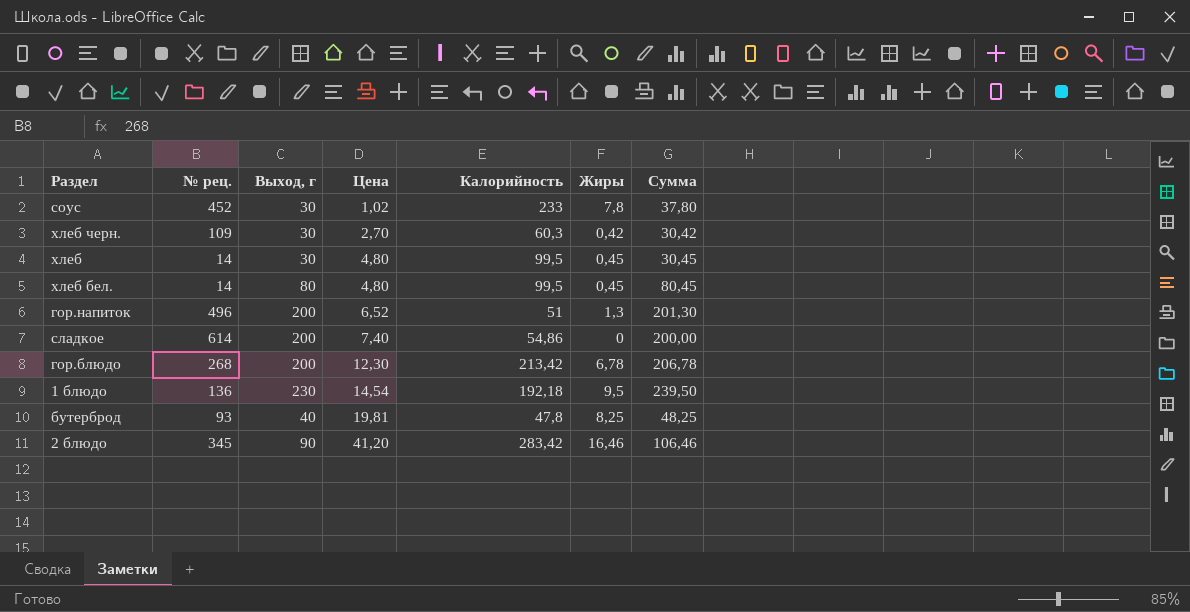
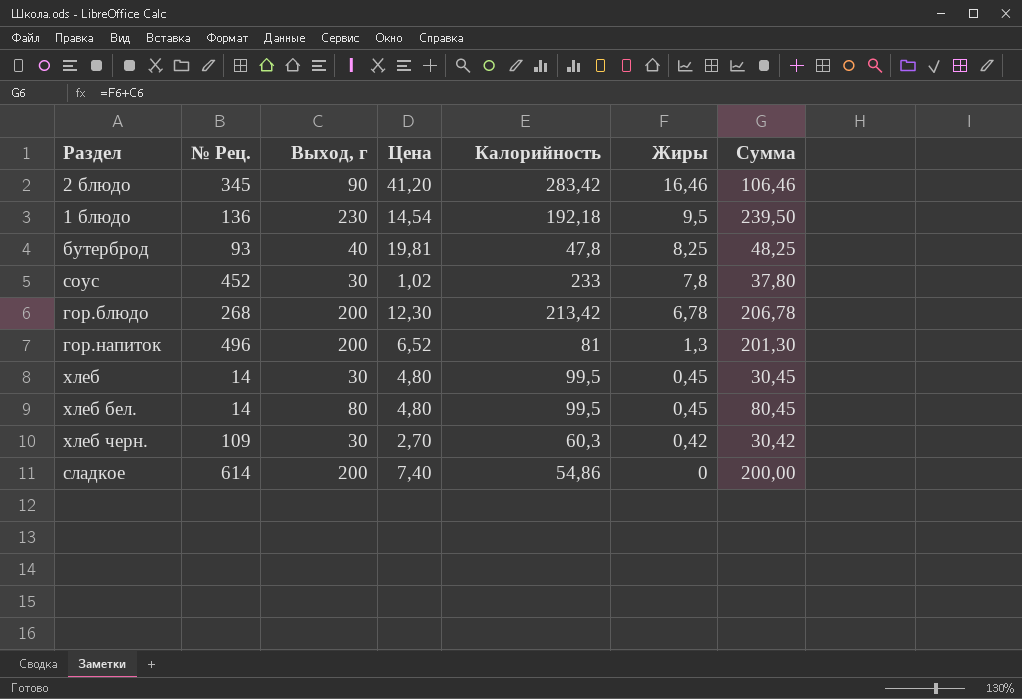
row order: Цена ascending -> Жиры descending
column name: № рец. -> № Рец.
гор.напиток | Калорийность: 51 -> 81

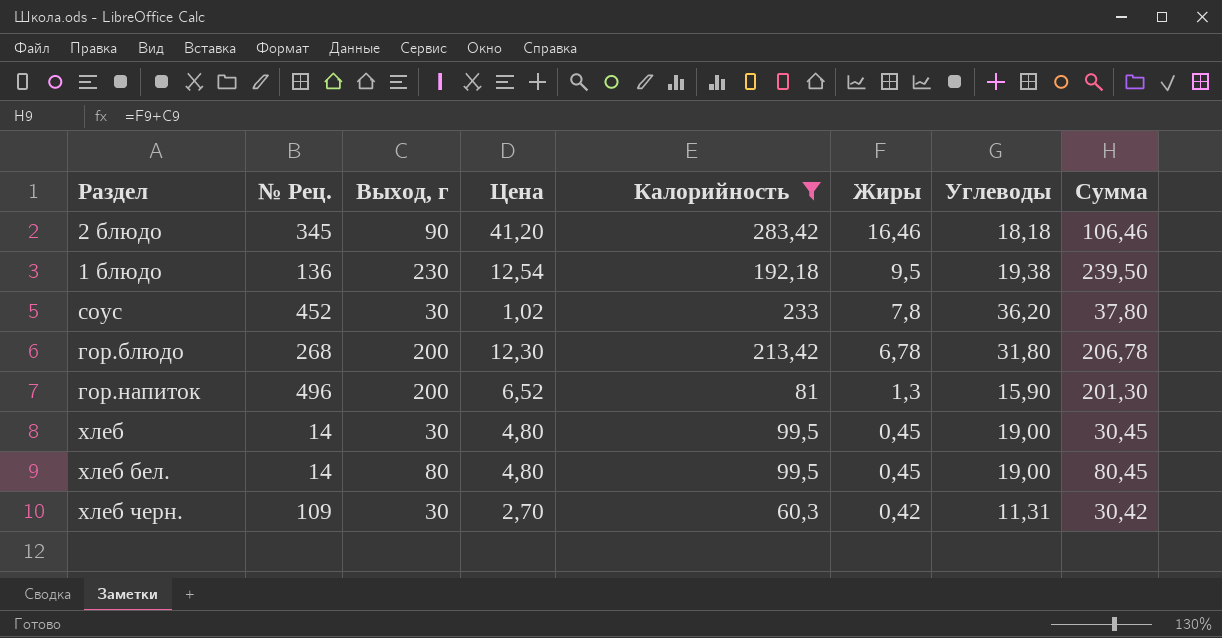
filter: none -> Калорийность >= 60,3
column Углеводы | position: none -> 7
1 блюдо | Цена: 14,54 -> 12,54

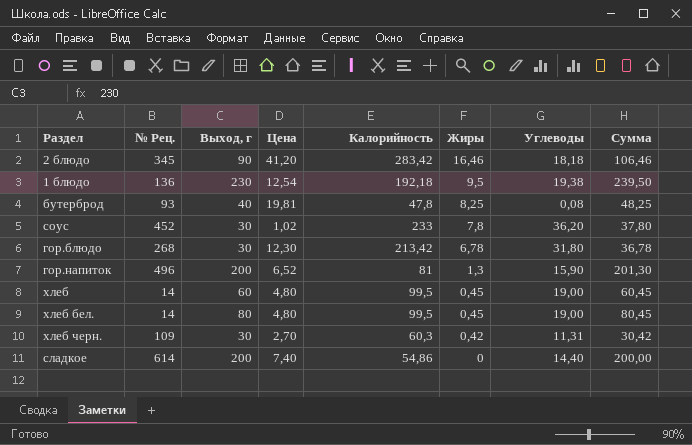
filter: Калорийность >= 60,3 -> none
гор.блюдо | Выход, г: 200 -> 30
гор.блюдо | Сумма: 206,78 -> 36,78
хлеб | Выход, г: 30 -> 60
хлеб | Сумма: 30,45 -> 60,45

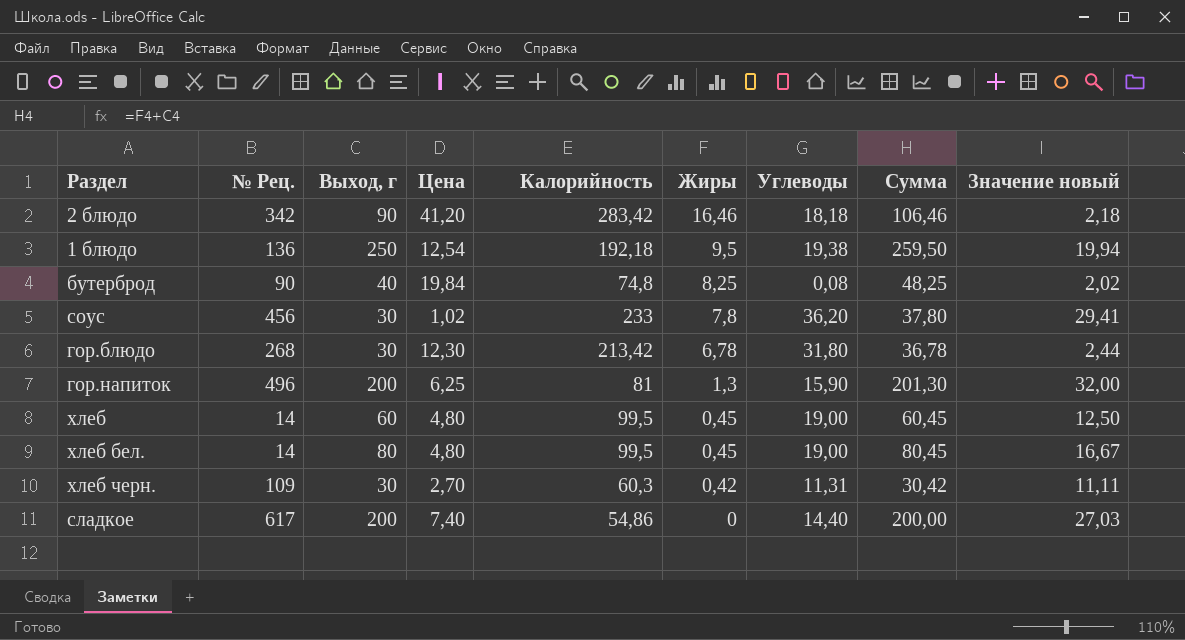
column Значение новый | formula: none -> [Выход, г] / [Цена]
2 блюдо | № Рец.: 345 -> 342
1 блюдо | Выход, г: 230 -> 250
1 блюдо | Сумма: 239,50 -> 259,50
бутерброд | № Рец.: 93 -> 90
бутерброд | Цена: 19,81 -> 19,84
бутерброд | Калорийность: 47,8 -> 74,8
соус | № Рец.: 452 -> 456
гор.напиток | Цена: 6,52 -> 6,25
сладкое | № Рец.: 614 -> 617

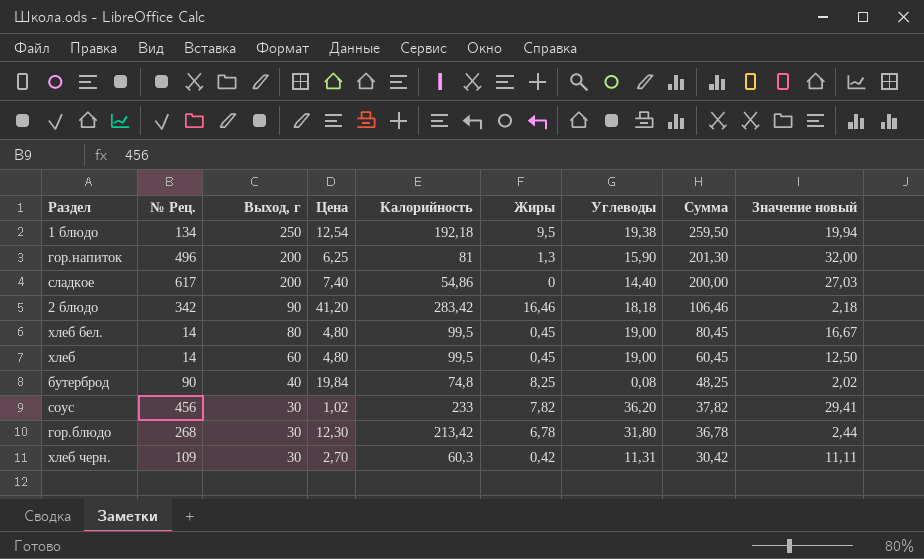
row order: Жиры descending -> Выход, г descending
1 блюдо | № Рец.: 136 -> 134
соус | Жиры: 7,8 -> 7,82
соус | Сумма: 37,80 -> 37,82

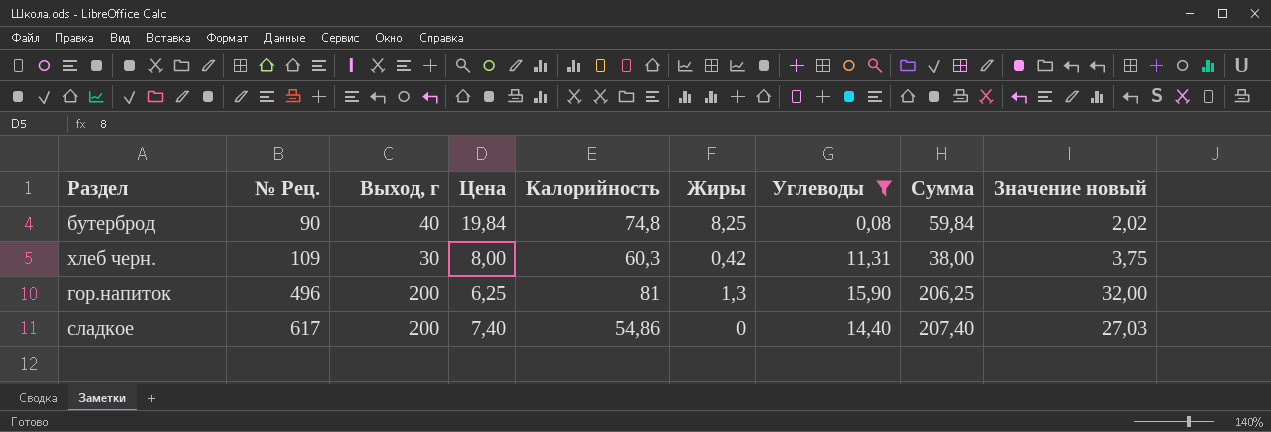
filter: none -> Углеводы <= 15,90
row order: Выход, г descending -> № Рец. ascending
column Сумма | formula: [Выход, г] + [Жиры] -> [Выход, г] + [Цена]
хлеб черн. | Цена: 2,70 -> 8,00
хлеб черн. | Значение новый: 11,11 -> 3,75

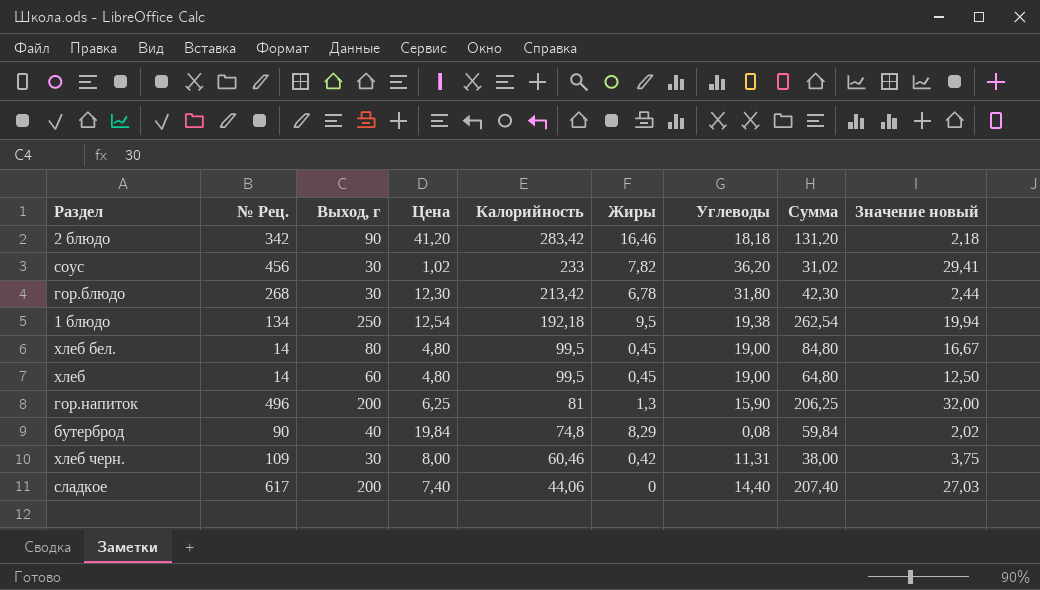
filter: Углеводы <= 15,90 -> none
row order: № Рец. ascending -> Калорийность descending
бутерброд | Жиры: 8,25 -> 8,29
хлеб черн. | Калорийность: 60,3 -> 60,46
сладкое | Калорийность: 54,86 -> 44,06

